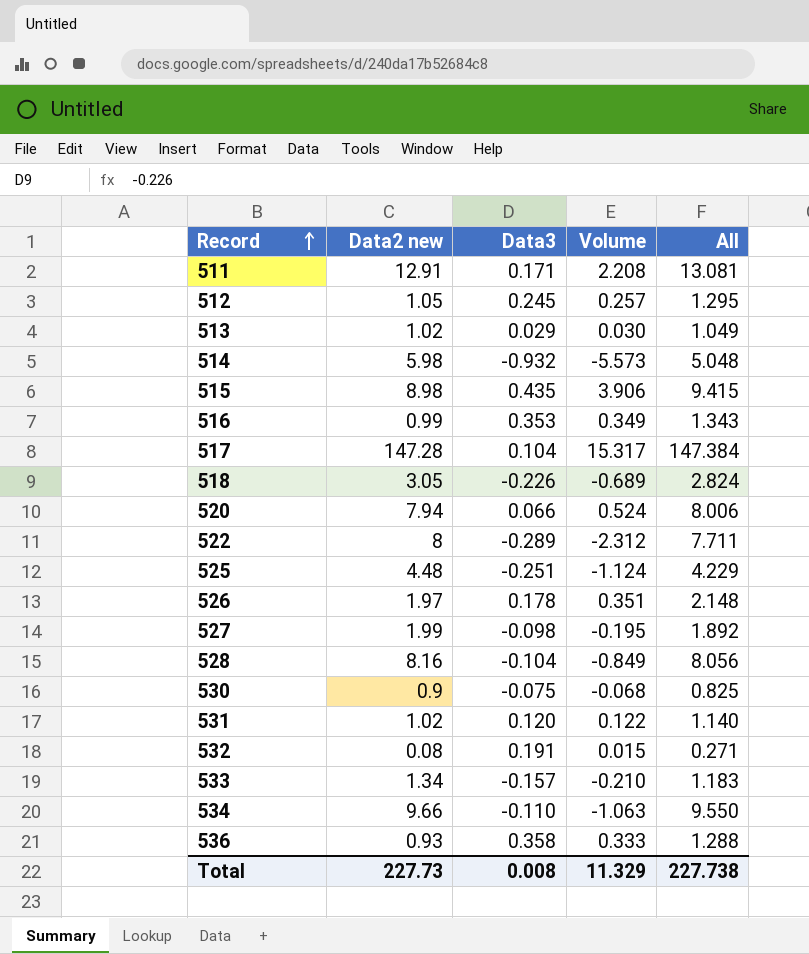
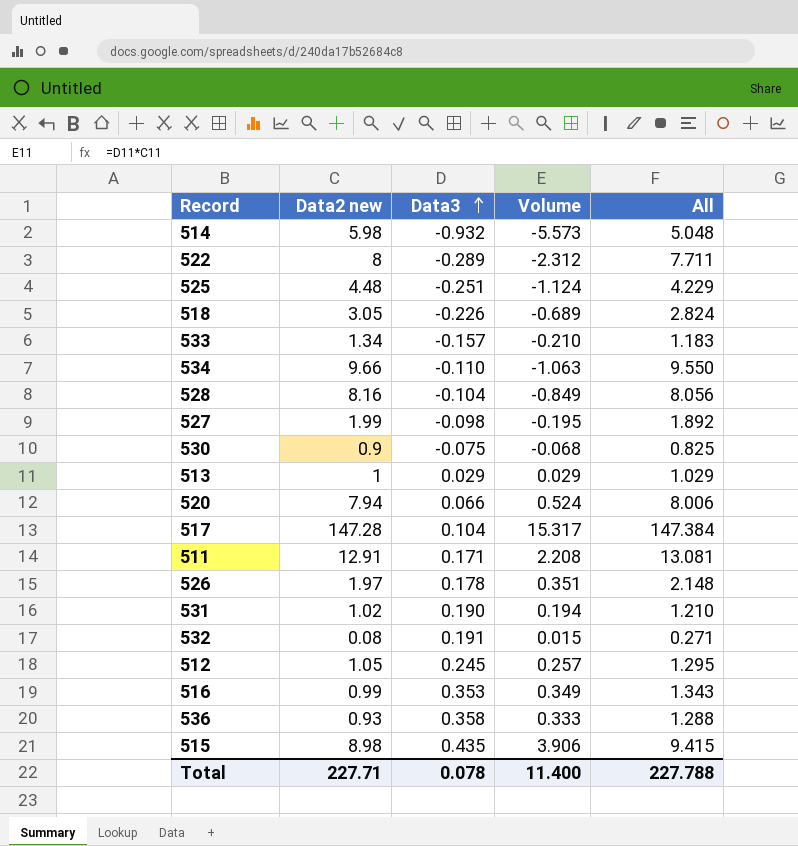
row order: Record ascending -> Data3 ascending
513 | Data2 new: 1.02 -> 1
513 | Volume: 0.030 -> 0.029
513 | All: 1.049 -> 1.029
531 | Data3: 0.120 -> 0.190
531 | Volume: 0.122 -> 0.194
531 | All: 1.140 -> 1.210
Total | Data2 new: 227.73 -> 227.71
Total | Data3: 0.008 -> 0.078
Total | Volume: 11.329 -> 11.400
Total | All: 227.738 -> 227.788

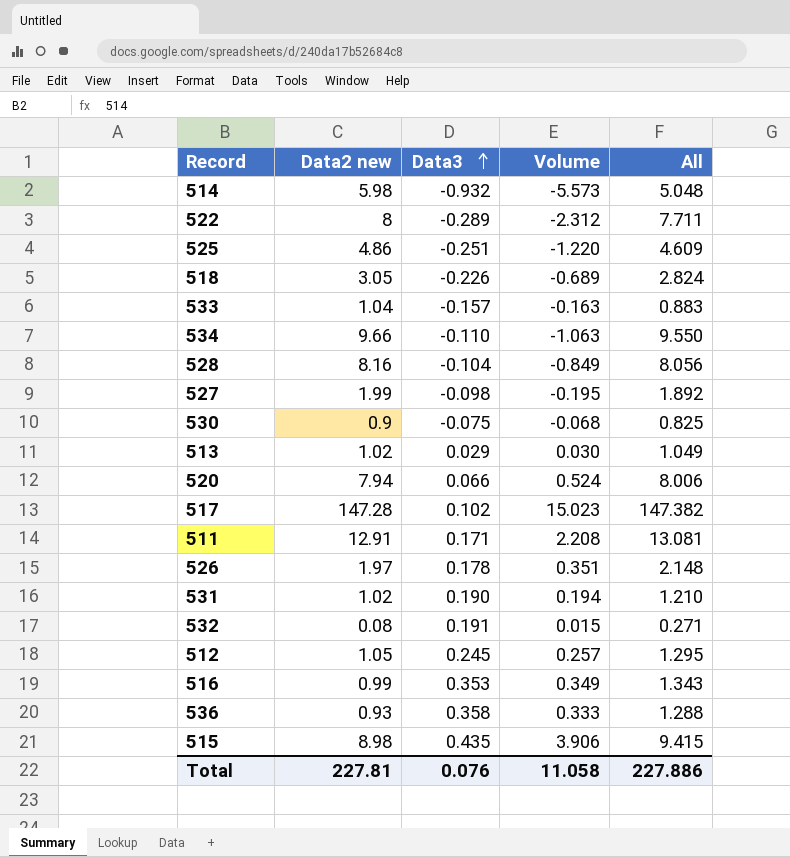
525 | Data2 new: 4.48 -> 4.86
525 | Volume: -1.124 -> -1.220
525 | All: 4.229 -> 4.609
533 | Data2 new: 1.34 -> 1.04
533 | Volume: -0.210 -> -0.163
533 | All: 1.183 -> 0.883
513 | Data2 new: 1 -> 1.02
513 | Volume: 0.029 -> 0.030
513 | All: 1.029 -> 1.049
517 | Data3: 0.104 -> 0.102
517 | Volume: 15.317 -> 15.023
517 | All: 147.384 -> 147.382
Total | Data2 new: 227.71 -> 227.81
Total | Data3: 0.078 -> 0.076
Total | Volume: 11.400 -> 11.058
Total | All: 227.788 -> 227.886

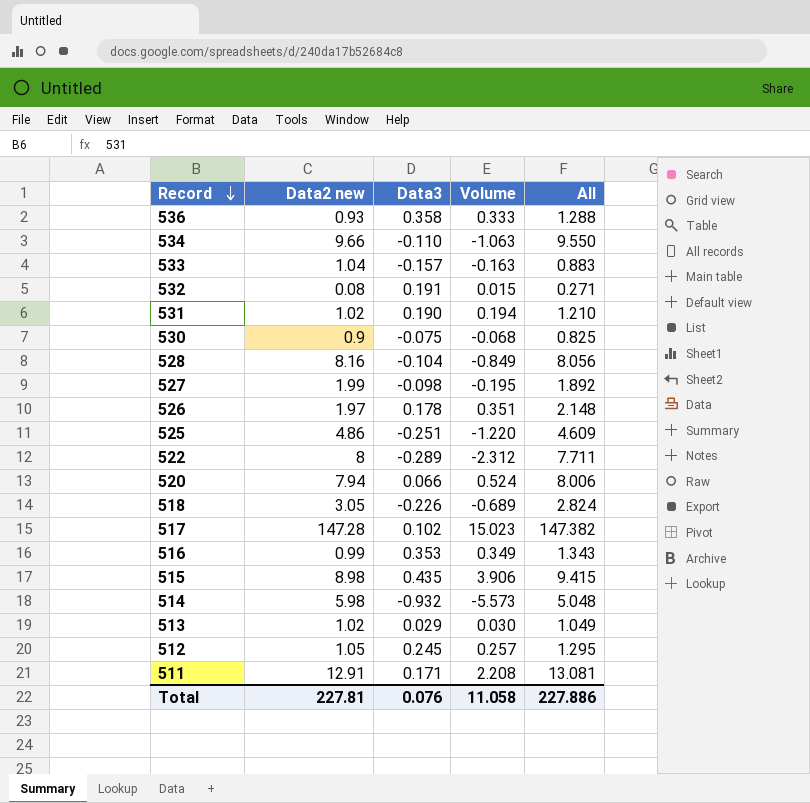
row order: Data3 ascending -> Record descending

